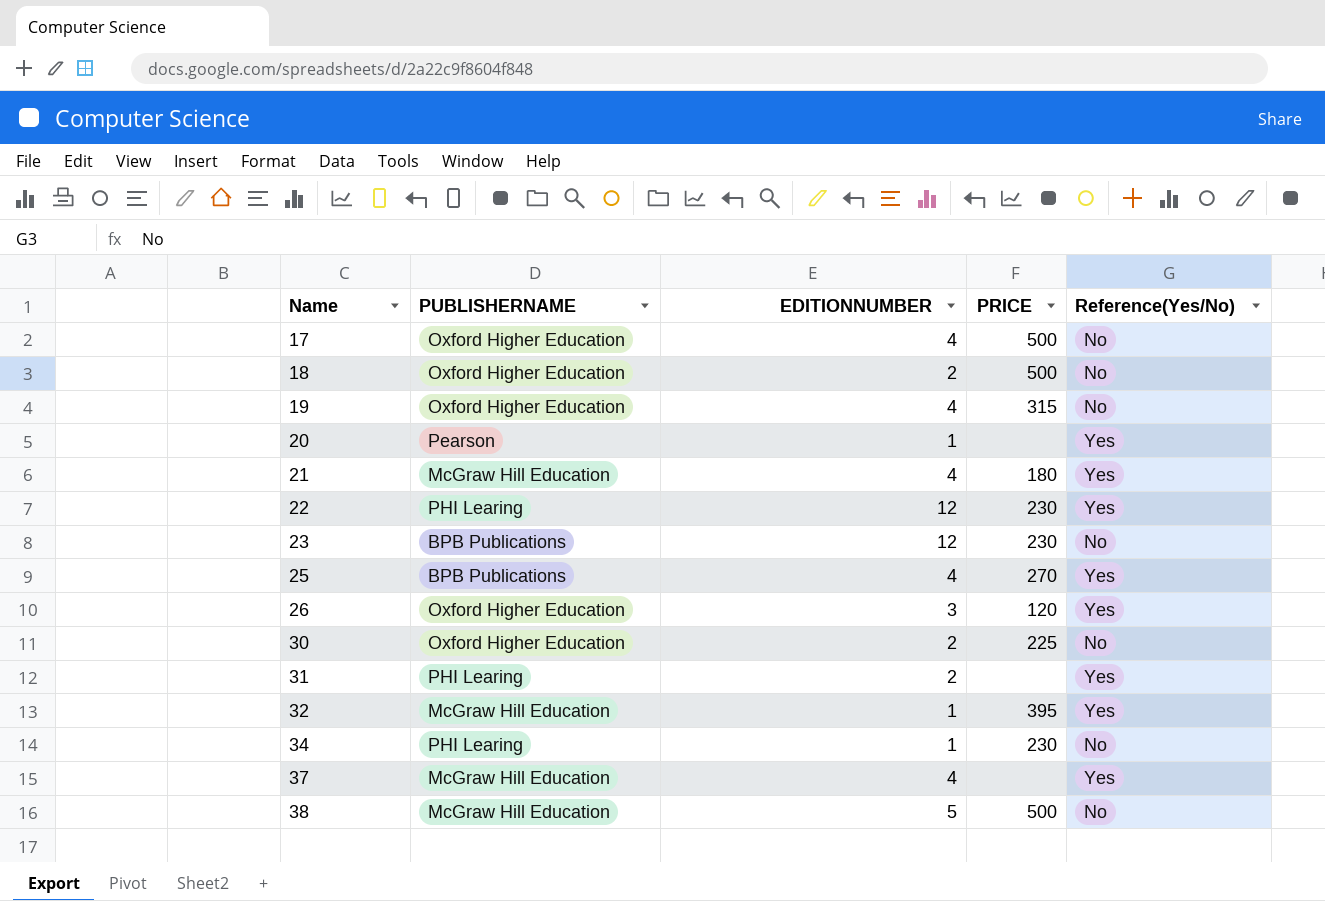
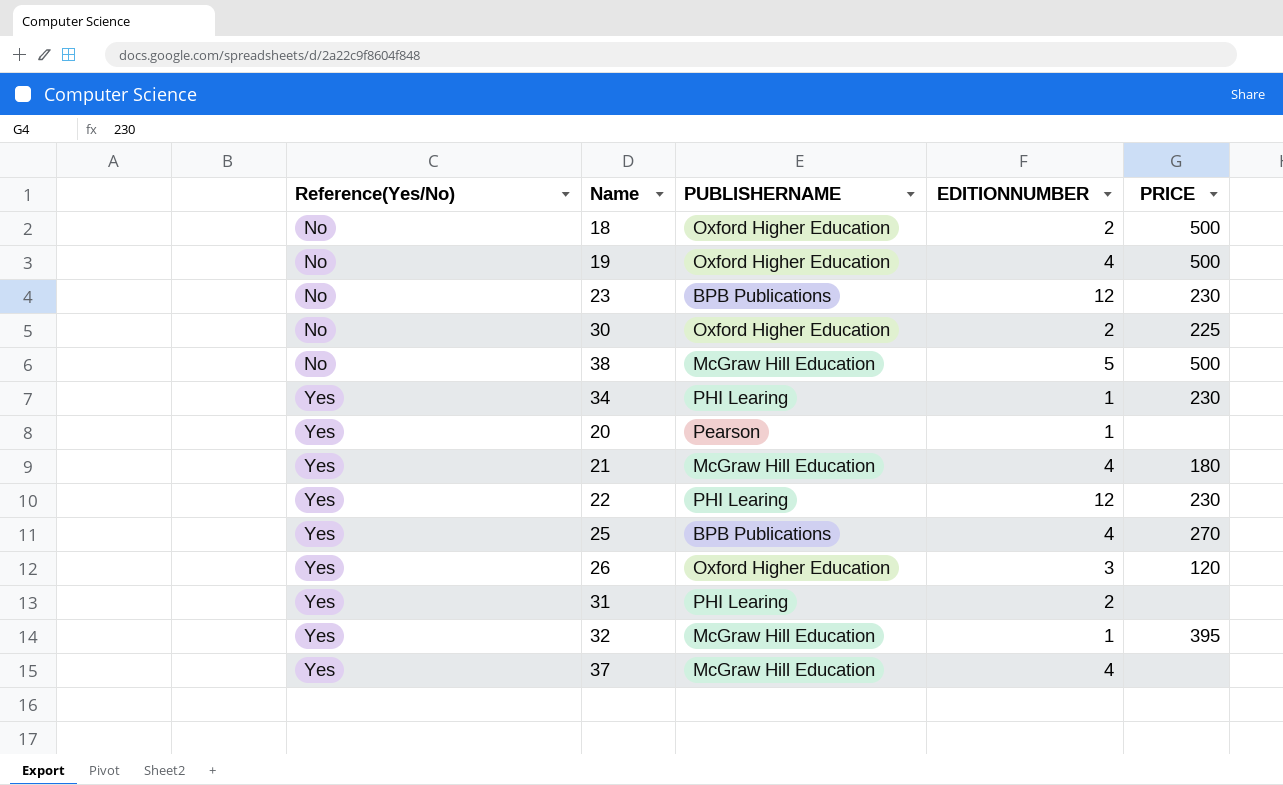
row order: Name ascending -> Reference(Yes/No) ascending
column Reference(Yes/No) | position: 5 -> 1
row 17: Oxford Higher Education | 4 | 500 | No -> none
19 | PRICE: 315 -> 500
34 | Reference(Yes/No): No -> Yes

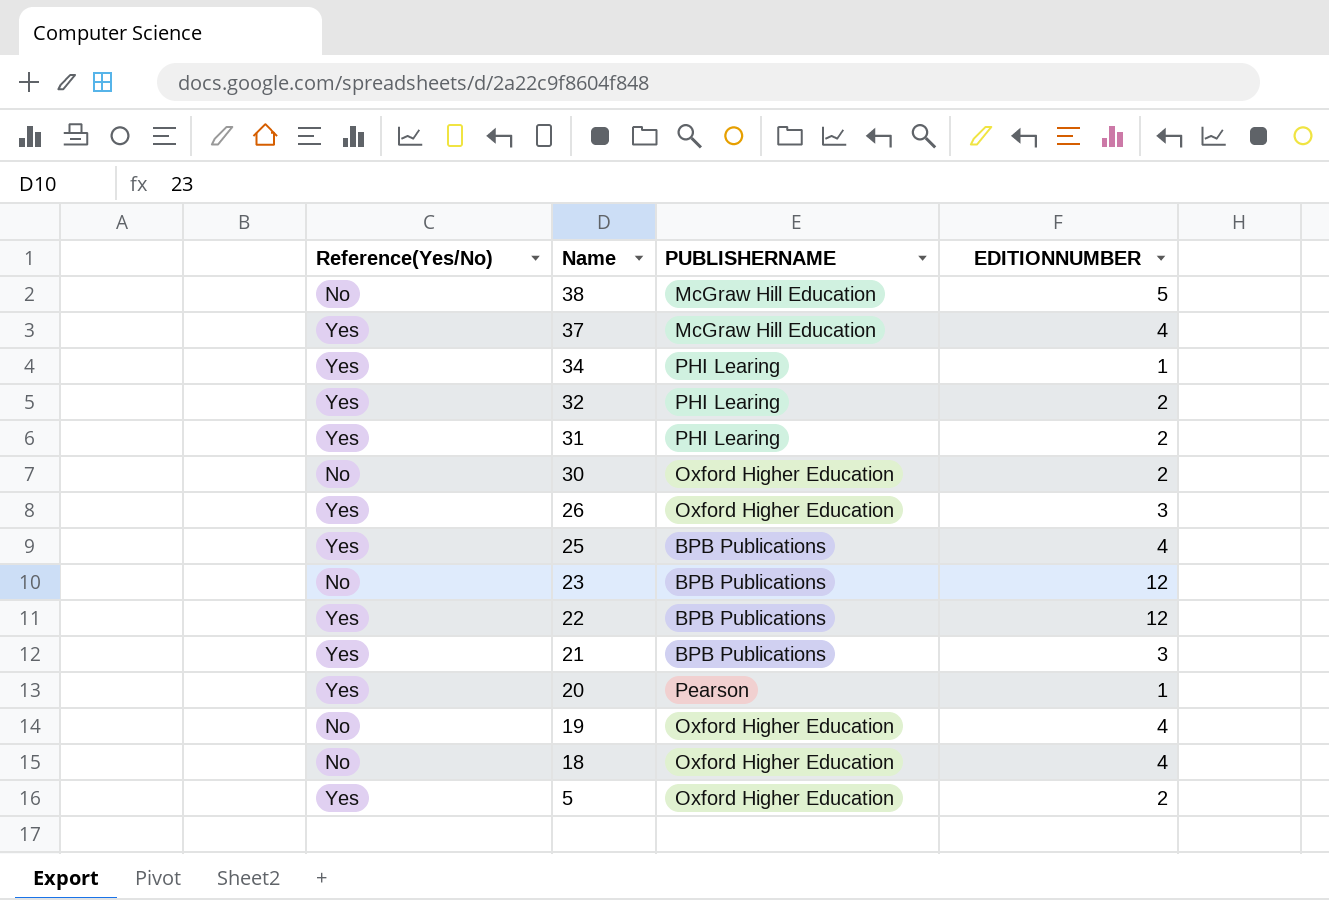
row order: Reference(Yes/No) ascending -> Name descending
column PRICE | position: 5 -> none
32 | PUBLISHERNAME: McGraw Hill Education -> PHI Learing
32 | EDITIONNUMBER: 1 -> 2
22 | PUBLISHERNAME: PHI Learing -> BPB Publications
21 | PUBLISHERNAME: McGraw Hill Education -> BPB Publications
21 | EDITIONNUMBER: 4 -> 3
18 | EDITIONNUMBER: 2 -> 4
row 5: none -> Yes | Oxford Higher Education | 2

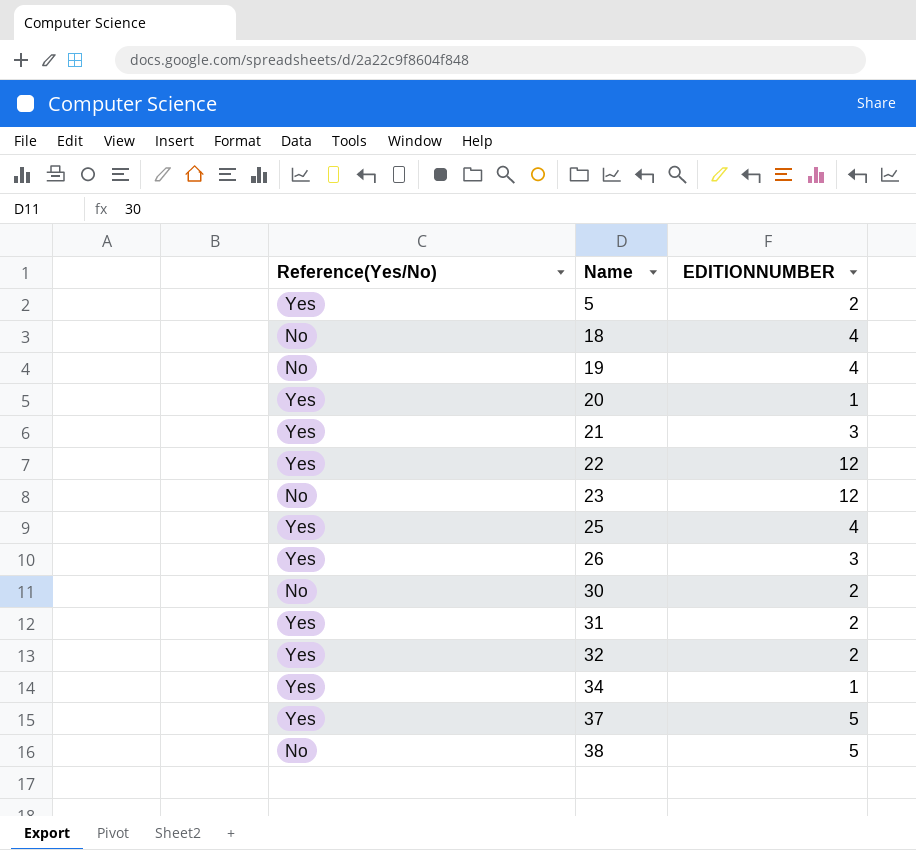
row order: Name descending -> Name ascending
column PUBLISHERNAME | position: 3 -> none
37 | EDITIONNUMBER: 4 -> 5

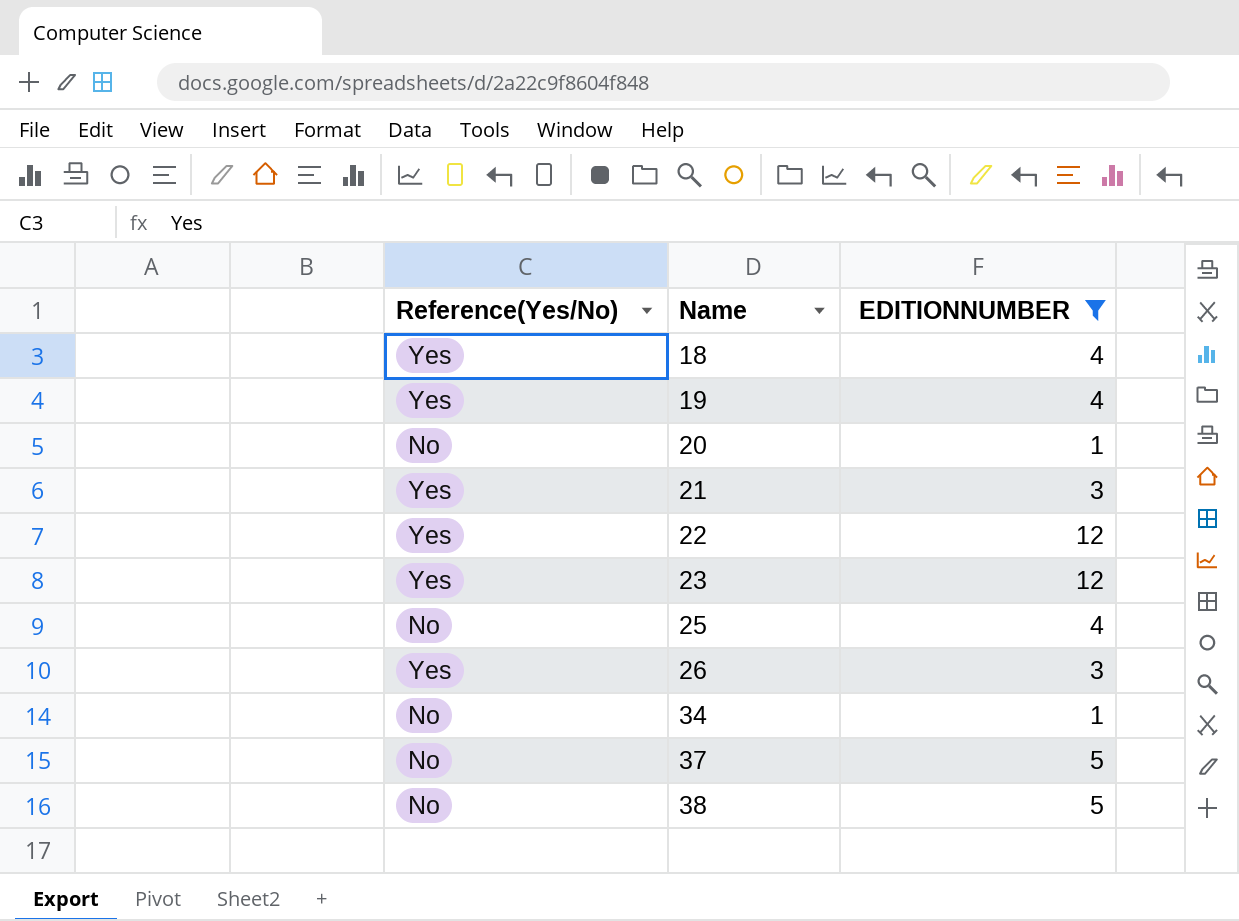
filter: none -> EDITIONNUMBER != 2
18 | Reference(Yes/No): No -> Yes
19 | Reference(Yes/No): No -> Yes
20 | Reference(Yes/No): Yes -> No
23 | Reference(Yes/No): No -> Yes
25 | Reference(Yes/No): Yes -> No
34 | Reference(Yes/No): Yes -> No
37 | Reference(Yes/No): Yes -> No

